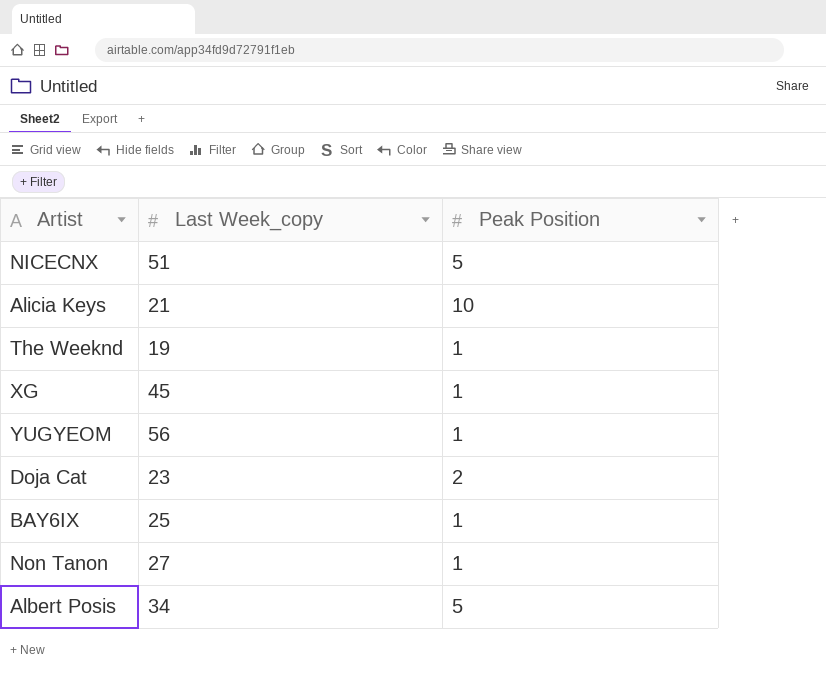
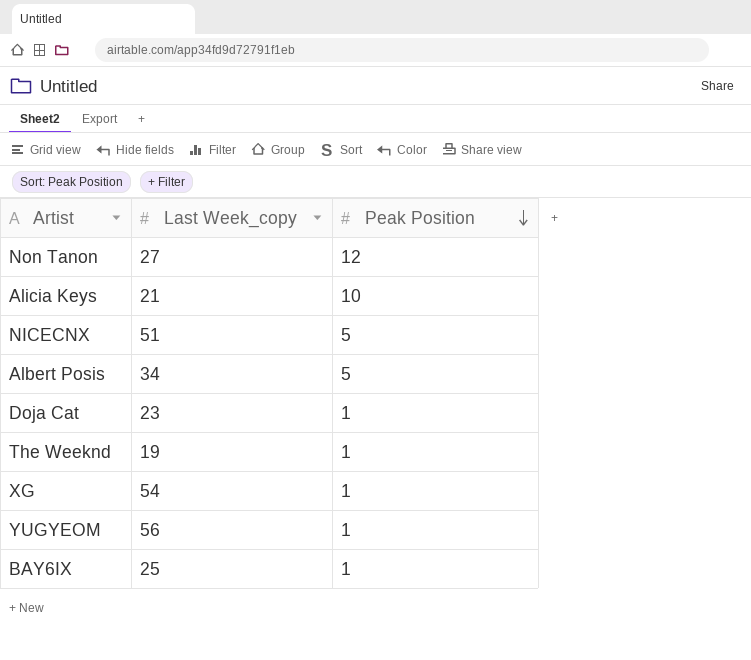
row order: none -> Peak Position descending
Non Tanon | Peak Position: 1 -> 12
Doja Cat | Peak Position: 2 -> 1
XG | Last Week_copy: 45 -> 54

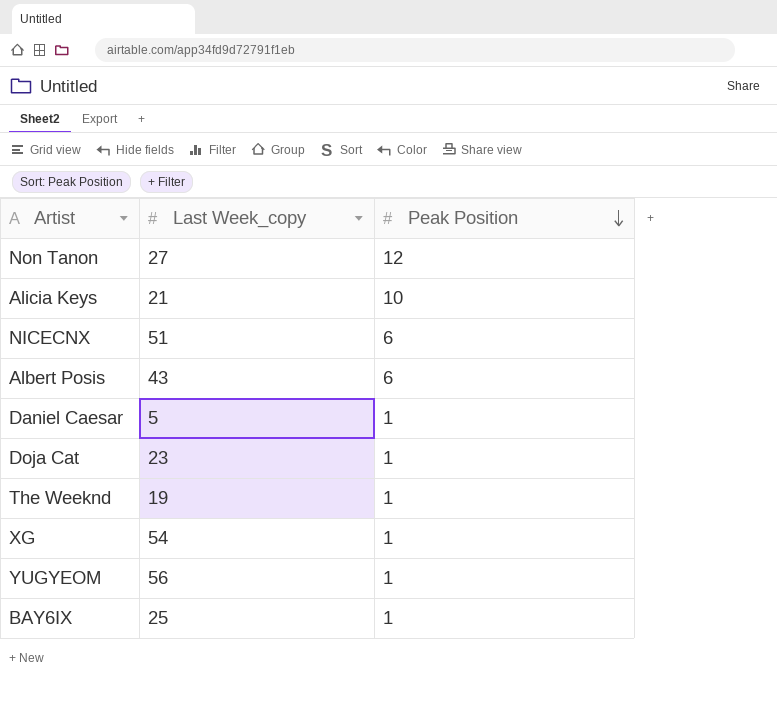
NICECNX | Peak Position: 5 -> 6
Albert Posis | Last Week_copy: 34 -> 43
Albert Posis | Peak Position: 5 -> 6
row Daniel Caesar: none -> 5 | 1

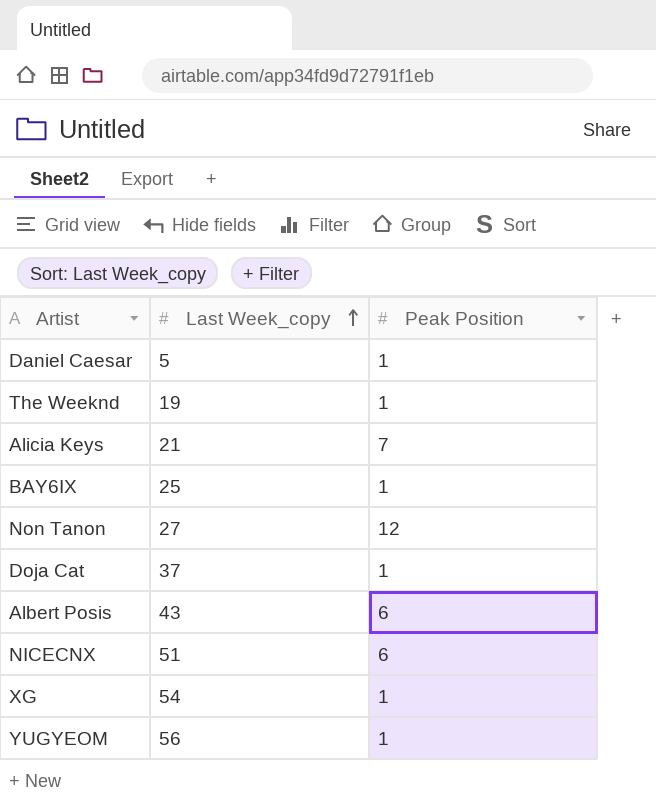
row order: Peak Position descending -> Last Week_copy ascending
Alicia Keys | Peak Position: 10 -> 7
Doja Cat | Last Week_copy: 23 -> 37

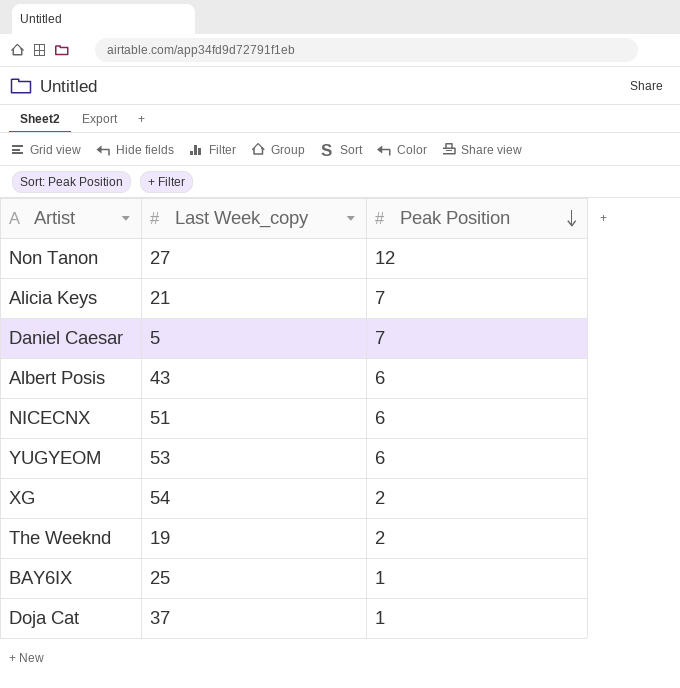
row order: Last Week_copy ascending -> Peak Position descending
Daniel Caesar | Peak Position: 1 -> 7
YUGYEOM | Last Week_copy: 56 -> 53
YUGYEOM | Peak Position: 1 -> 6
XG | Peak Position: 1 -> 2
The Weeknd | Peak Position: 1 -> 2

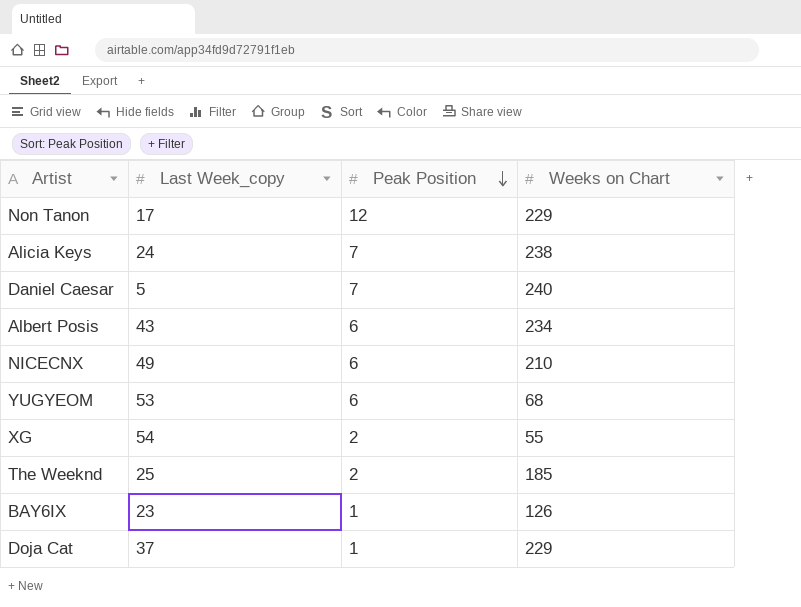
column Weeks on Chart | position: none -> 4
Non Tanon | Last Week_copy: 27 -> 17
Alicia Keys | Last Week_copy: 21 -> 24
NICECNX | Last Week_copy: 51 -> 49
The Weeknd | Last Week_copy: 19 -> 25
BAY6IX | Last Week_copy: 25 -> 23

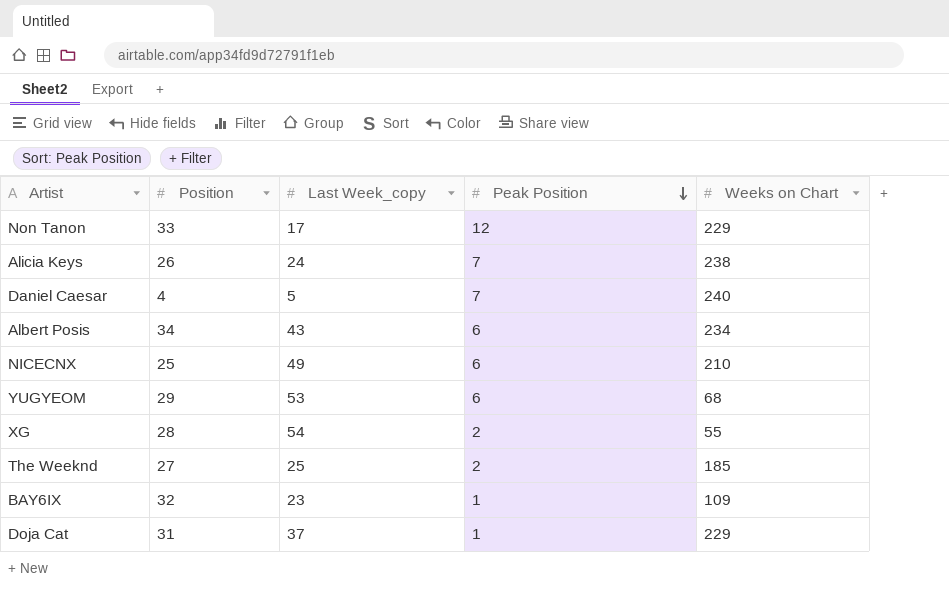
column Position | position: none -> 2
BAY6IX | Weeks on Chart: 126 -> 109

